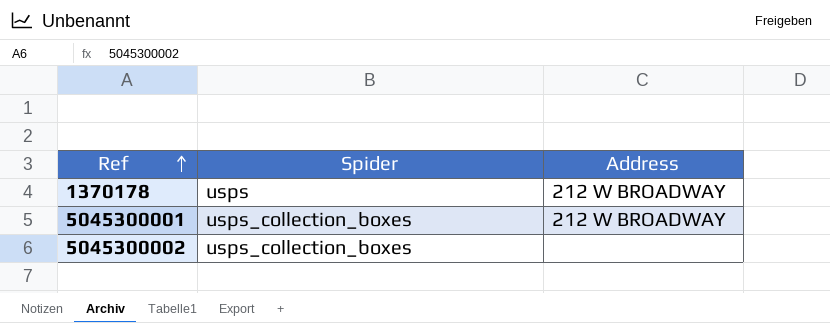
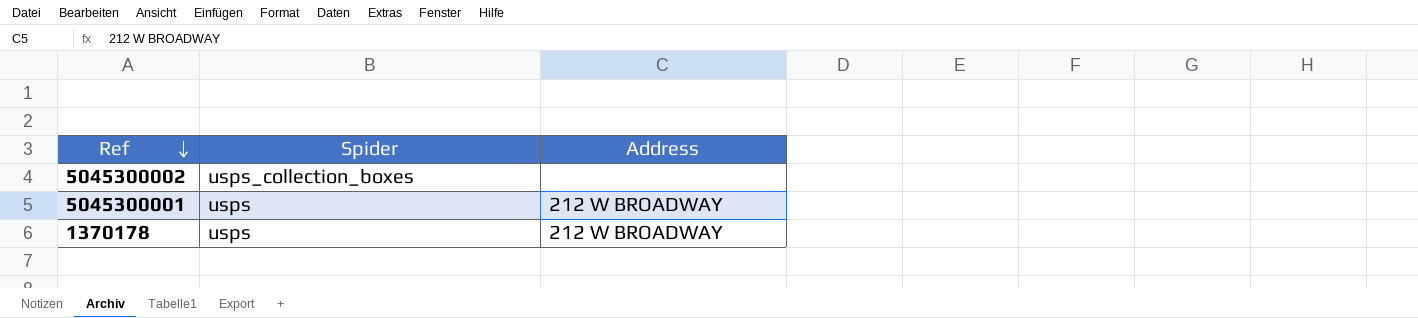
row order: Ref ascending -> Ref descending
5045300001 | Spider: usps_collection_boxes -> usps

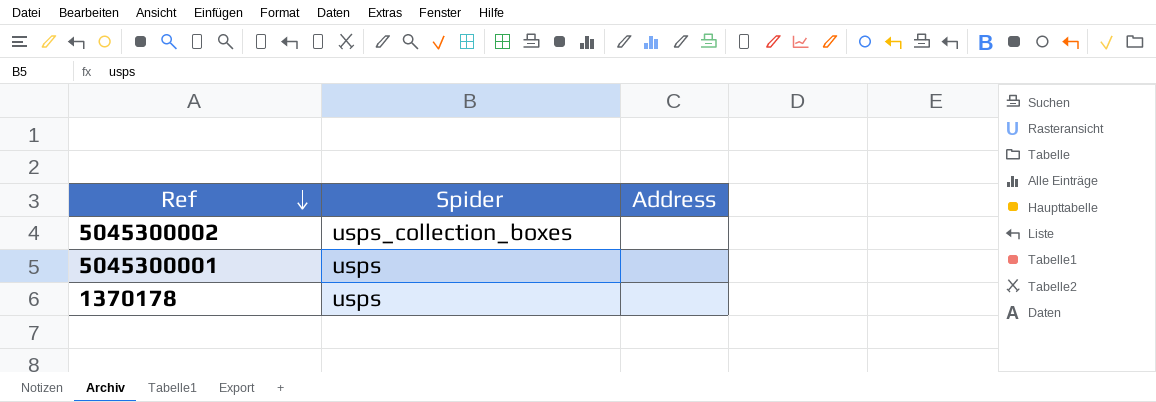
5045300001 | Address: 212 W BROADWAY -> none
1370178 | Address: 212 W BROADWAY -> none

